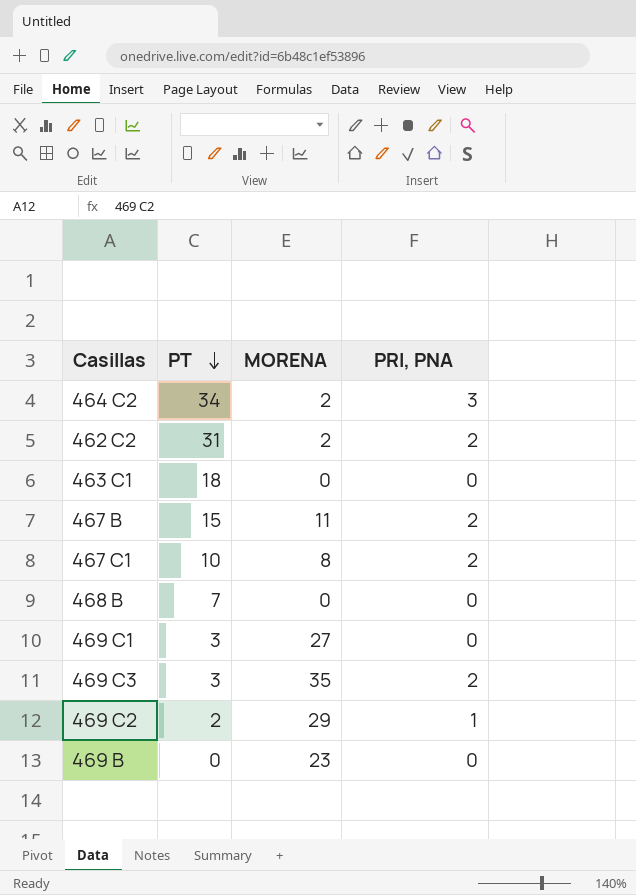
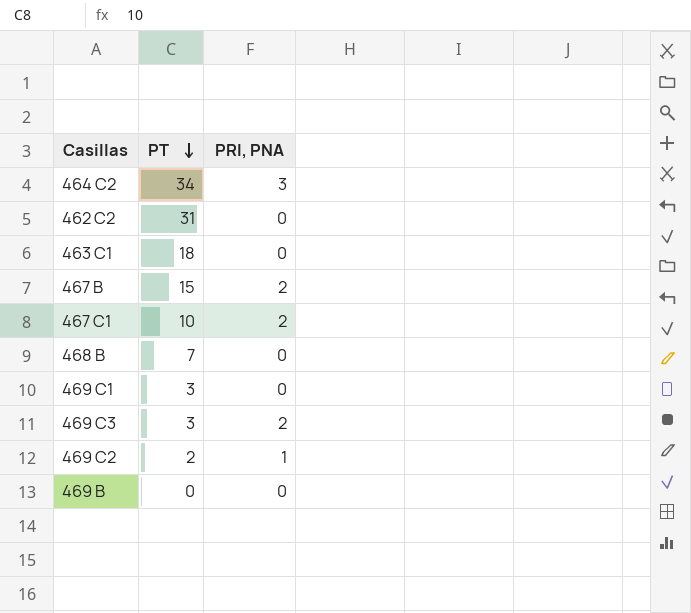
column MORENA | position: 3 -> none
462 C2 | PRI, PNA: 2 -> 0

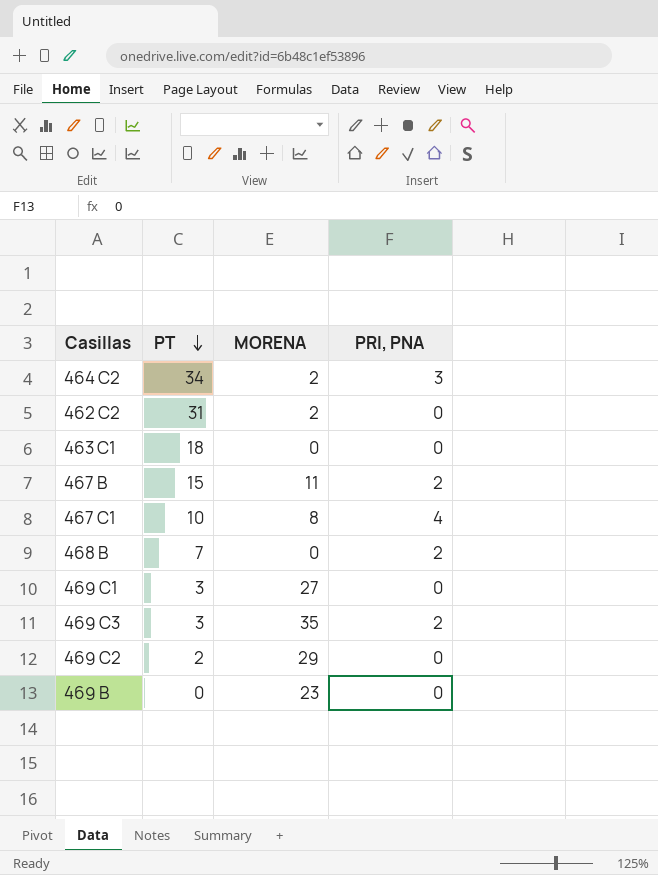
column MORENA | position: none -> 3
467 C1 | PRI, PNA: 2 -> 4
468 B | PRI, PNA: 0 -> 2
469 C2 | PRI, PNA: 1 -> 0

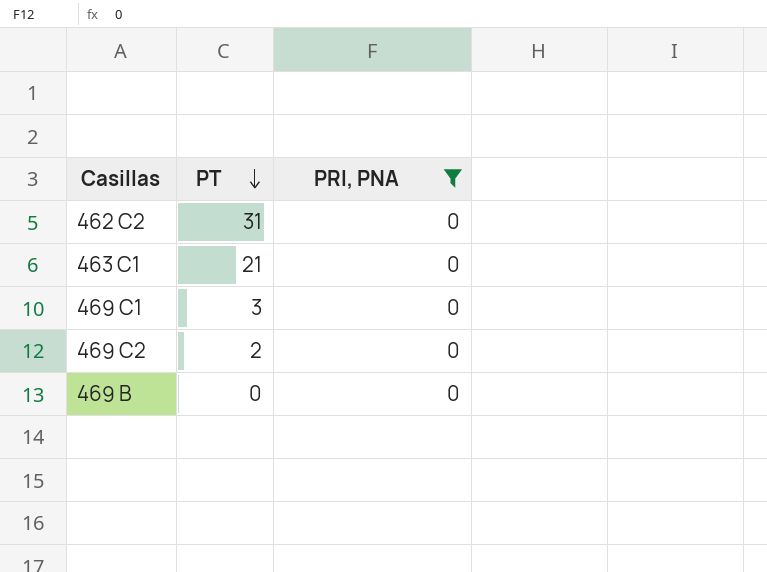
filter: none -> PRI, PNA = 0
column MORENA | position: 3 -> none
463 C1 | PT: 18 -> 21

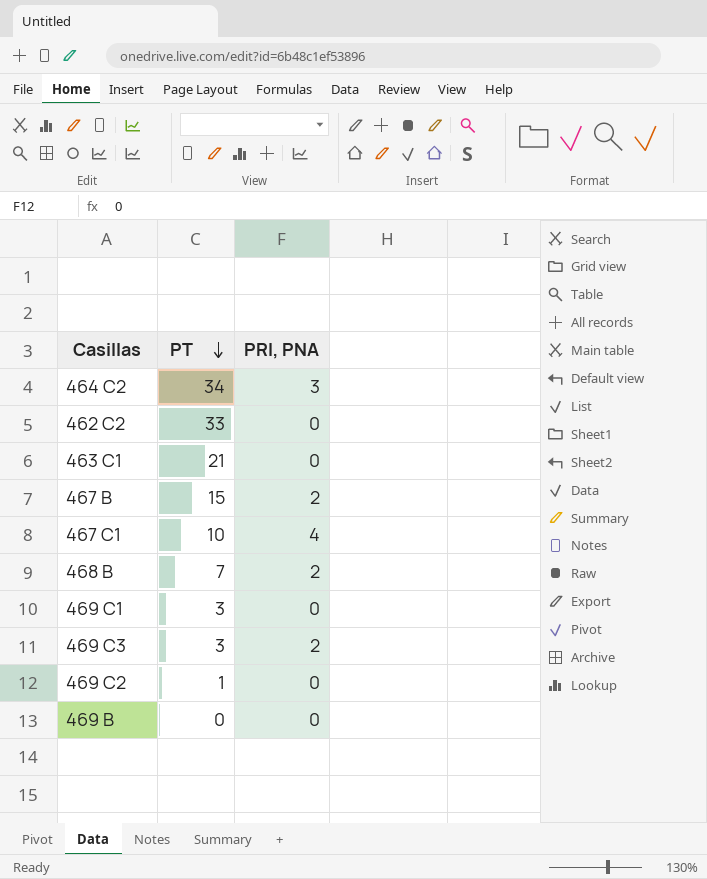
filter: PRI, PNA = 0 -> none
462 C2 | PT: 31 -> 33
469 C2 | PT: 2 -> 1

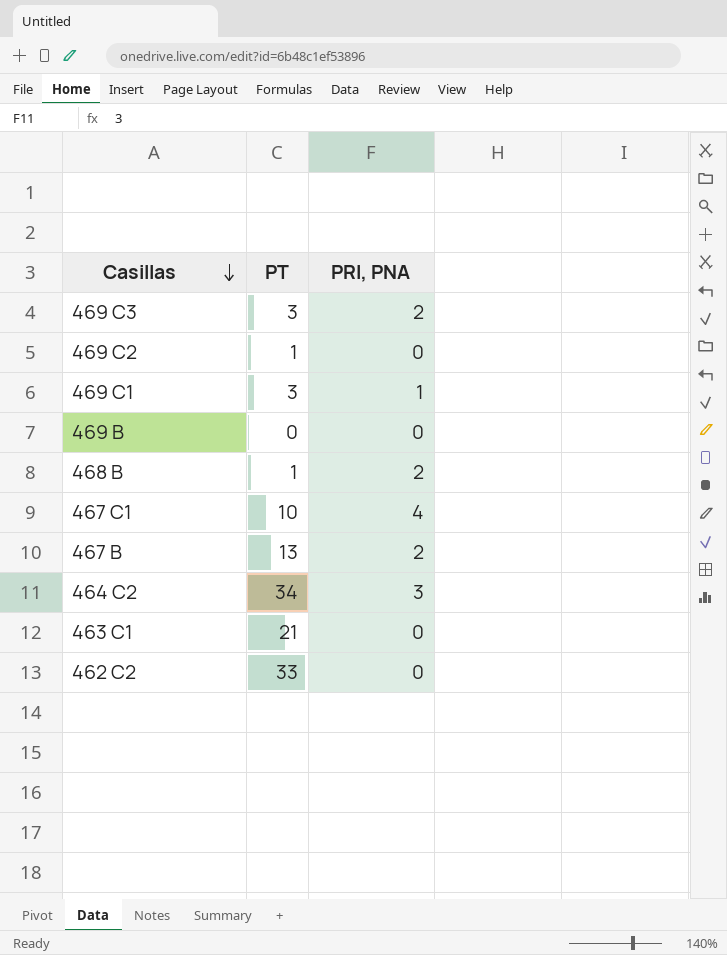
row order: PT descending -> Casillas descending
469 C1 | PRI, PNA: 0 -> 1
468 B | PT: 7 -> 1
467 B | PT: 15 -> 13

